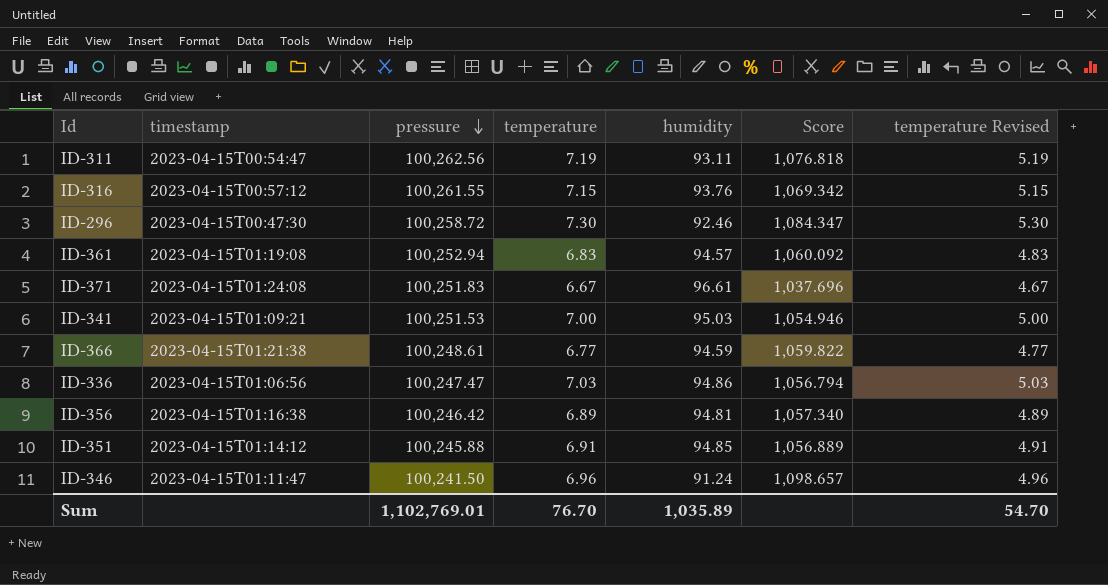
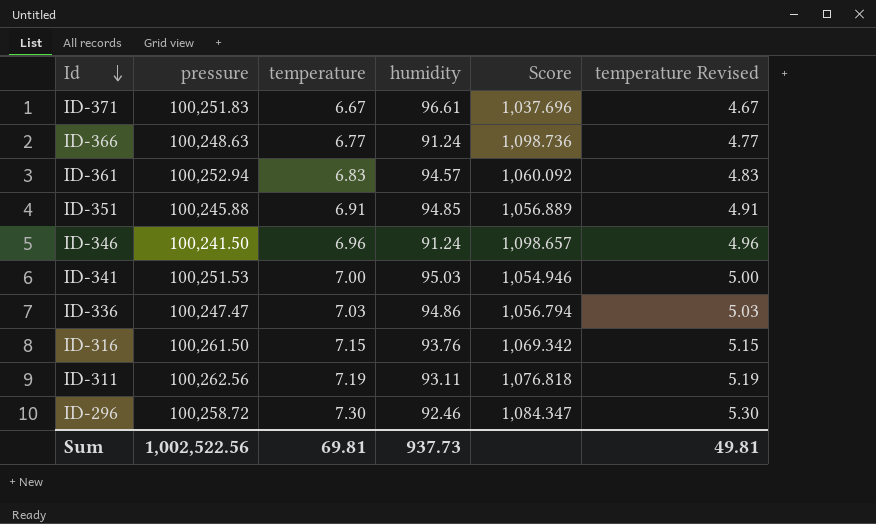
row order: pressure descending -> Id descending
column timestamp | position: 2 -> none
row ID-356: 2023-04-15T01:16:38 | 100,246.42 | 6.89 | 94.81 | 1,057.340 | 4.89 -> none
ID-366 | pressure: 100,248.61 -> 100,248.63
ID-366 | humidity: 94.59 -> 91.24
ID-366 | Score: 1,059.822 -> 1,098.736
ID-316 | pressure: 100,261.55 -> 100,261.50
Sum | pressure: 1,102,769.01 -> 1,002,522.56
Sum | temperature: 76.70 -> 69.81
Sum | humidity: 1,035.89 -> 937.73
Sum | temperature Revised: 54.70 -> 49.81

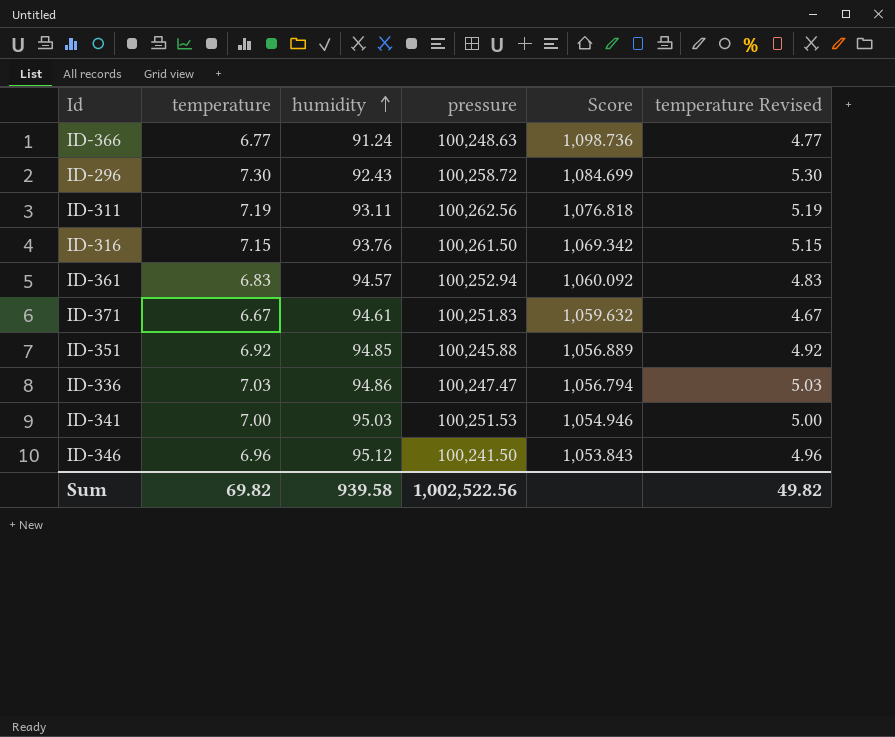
row order: Id descending -> humidity ascending
column pressure | position: 2 -> 4
ID-296 | humidity: 92.46 -> 92.43
ID-296 | Score: 1,084.347 -> 1,084.699
ID-371 | humidity: 96.61 -> 94.61
ID-371 | Score: 1,037.696 -> 1,059.632
ID-351 | temperature: 6.91 -> 6.92
ID-351 | temperature Revised: 4.91 -> 4.92
ID-346 | humidity: 91.24 -> 95.12
ID-346 | Score: 1,098.657 -> 1,053.843
Sum | temperature: 69.81 -> 69.82
Sum | humidity: 937.73 -> 939.58
Sum | temperature Revised: 49.81 -> 49.82

